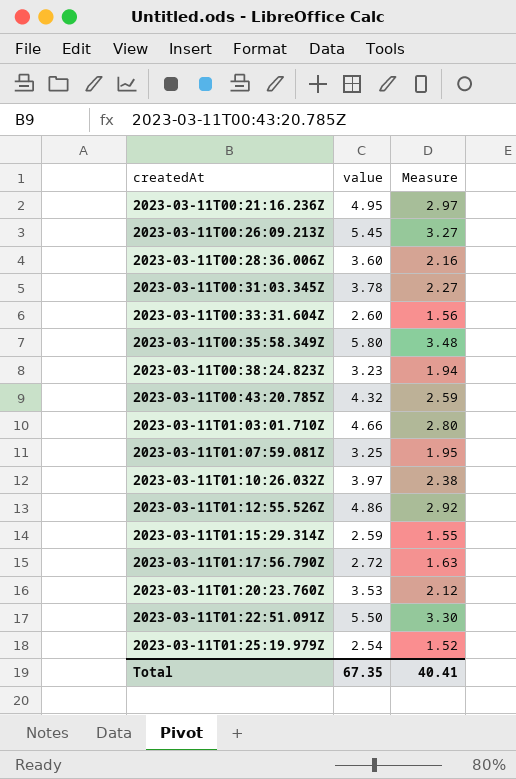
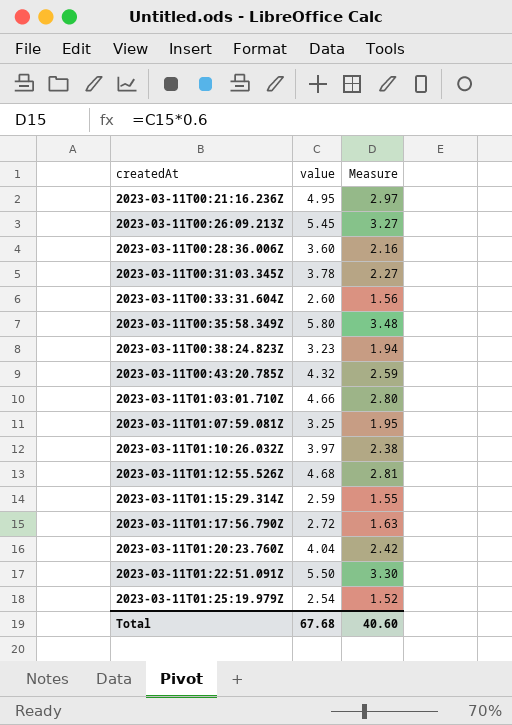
2023-03-11T01:12:55.526Z | value: 4.86 -> 4.68
2023-03-11T01:12:55.526Z | Measure: 2.92 -> 2.81
2023-03-11T01:20:23.760Z | value: 3.53 -> 4.04
2023-03-11T01:20:23.760Z | Measure: 2.12 -> 2.42
Total | value: 67.35 -> 67.68
Total | Measure: 40.41 -> 40.60

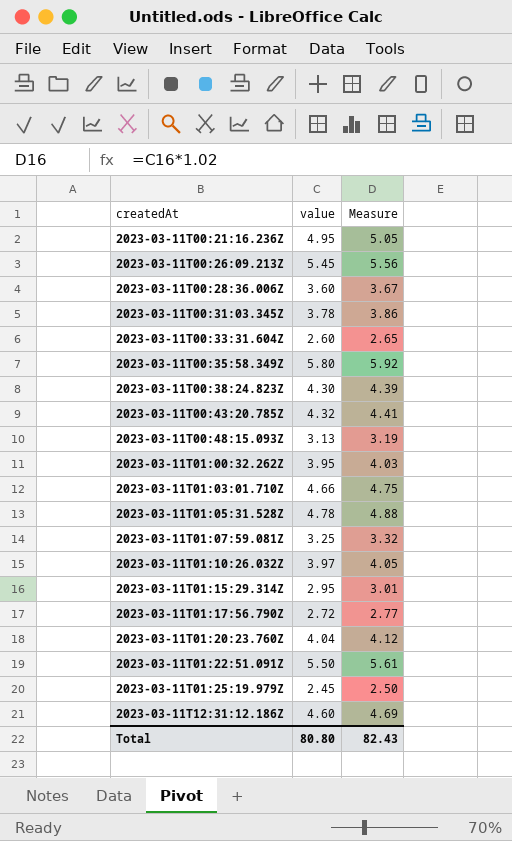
column Measure | formula: [value] * 0.6 -> [value] * 1.02
row 2023-03-11T01:12:55.526Z: 4.68 | 2.81 -> none
2023-03-11T00:38:24.823Z | value: 3.23 -> 4.30
row 2023-03-11T00:48:15.093Z: none -> 3.13 | 3.19
row 2023-03-11T01:00:32.262Z: none -> 3.95 | 4.03
row 2023-03-11T01:05:31.528Z: none -> 4.78 | 4.88
2023-03-11T01:15:29.314Z | value: 2.59 -> 2.95
2023-03-11T01:25:19.979Z | value: 2.54 -> 2.45
row 2023-03-11T12:31:12.186Z: none -> 4.60 | 4.69
Total | value: 67.68 -> 80.80
Total | Measure: 40.60 -> 82.43

